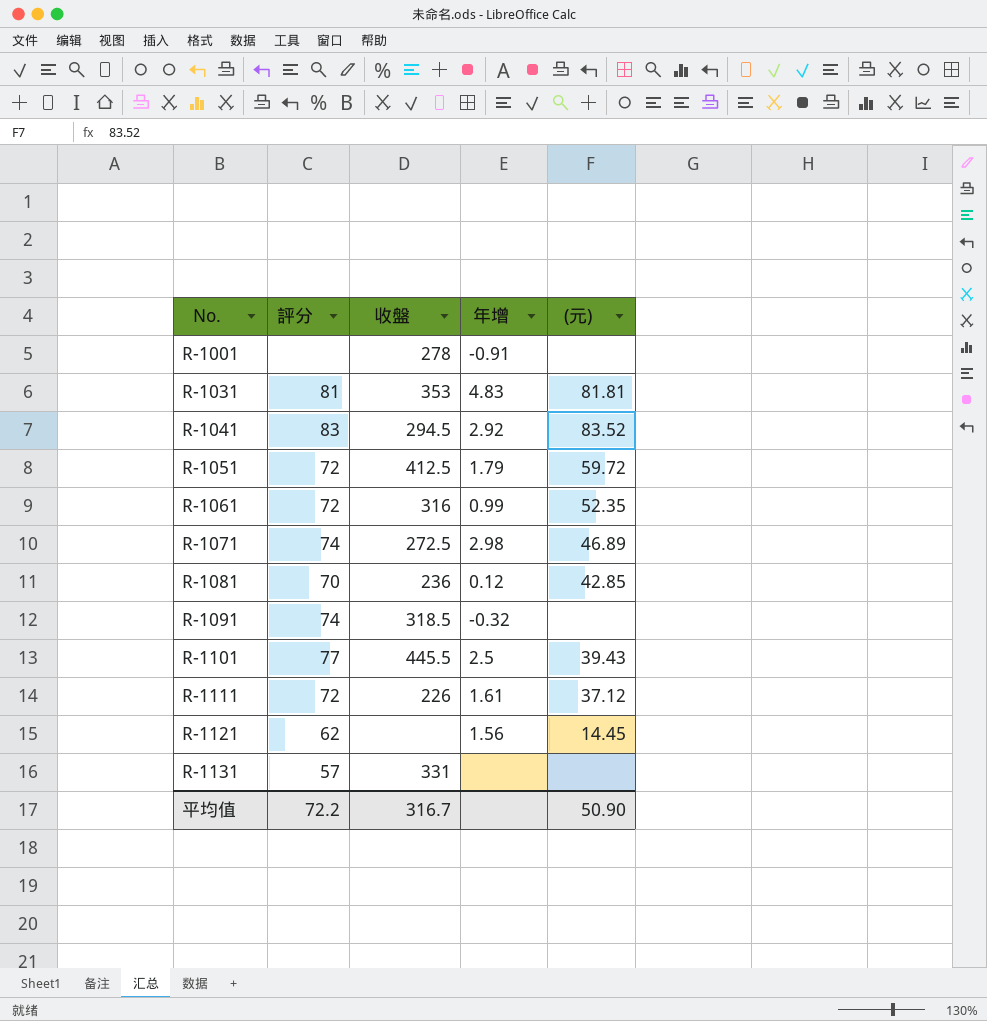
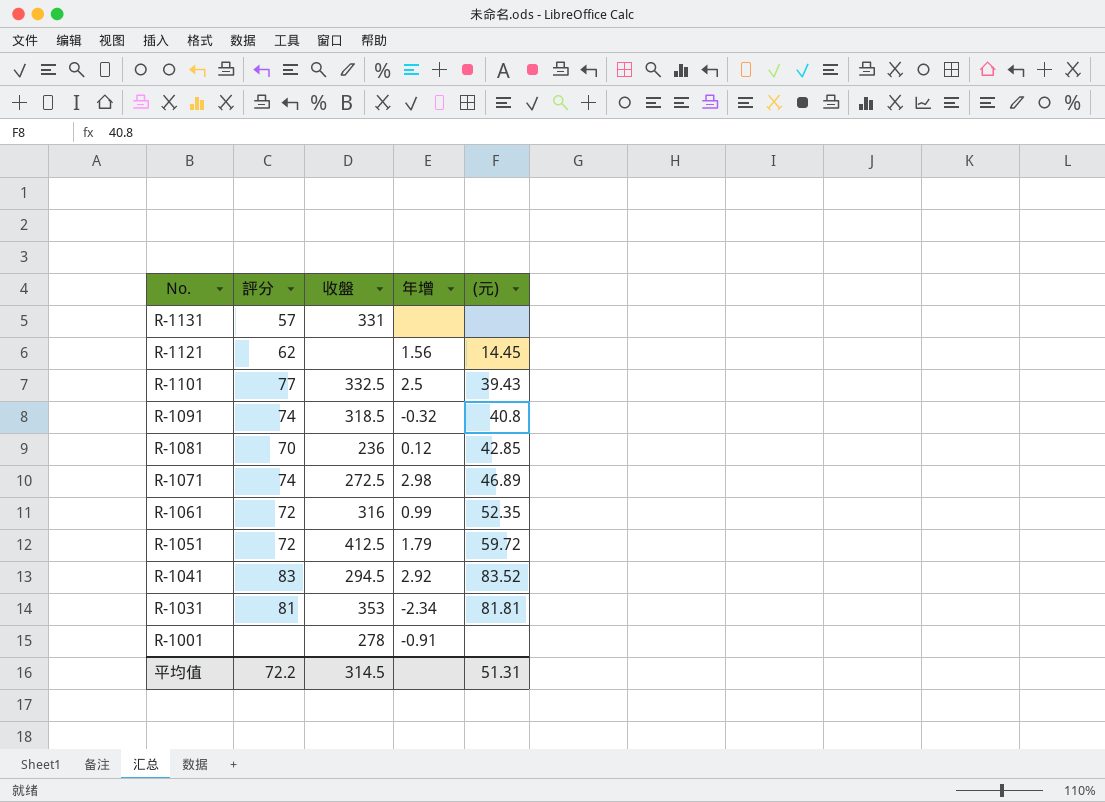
row order: No. ascending -> No. descending
row R-1111: 72 | 226 | 1.61 | 37.12 -> none
R-1101 | 收盤: 445.5 -> 332.5
R-1091 | (元): none -> 40.8
R-1031 | 年增: 4.83 -> -2.34
平均值 | 收盤: 316.7 -> 314.5
平均值 | (元): 50.90 -> 51.31

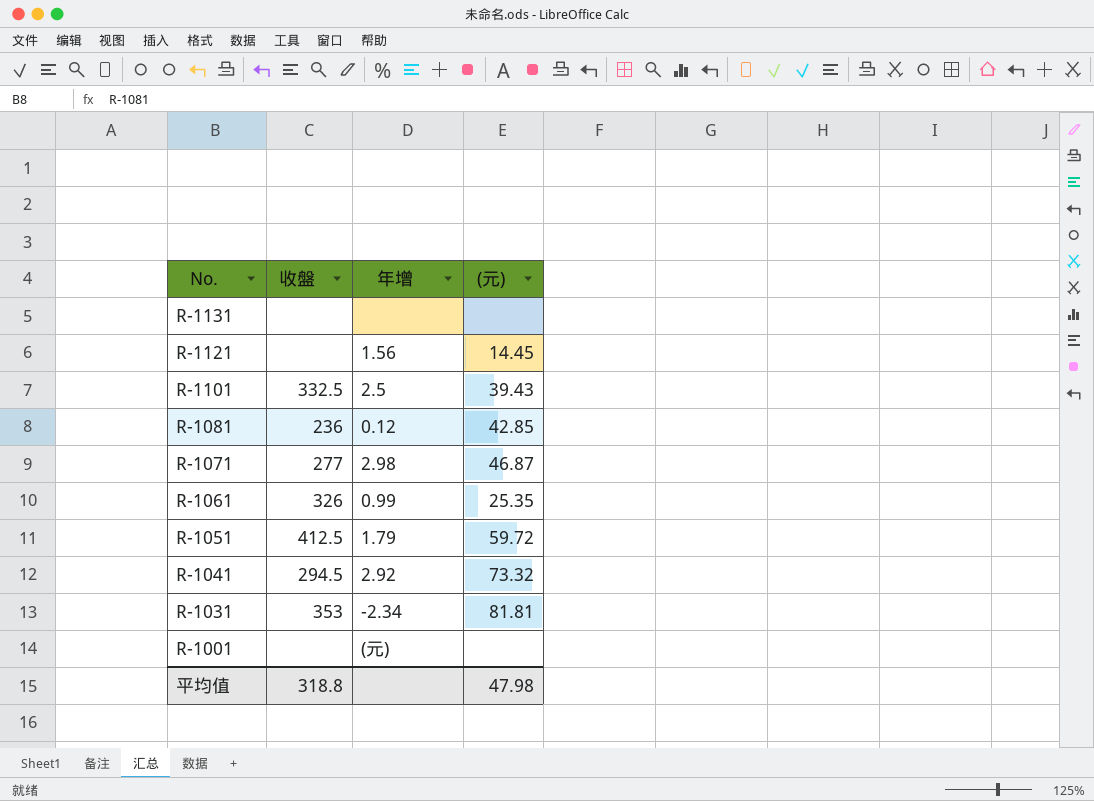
column 評分 | position: 2 -> none
row R-1091: 74 | 318.5 | -0.32 | 40.8 -> none
R-1131 | 收盤: 331 -> none
R-1071 | 收盤: 272.5 -> 277
R-1071 | (元): 46.89 -> 46.87
R-1061 | 收盤: 316 -> 326
R-1061 | (元): 52.35 -> 25.35
R-1041 | (元): 83.52 -> 73.32
R-1001 | 收盤: 278 -> none
R-1001 | 年增: -0.91 -> (元)
平均值 | 收盤: 314.5 -> 318.8
平均值 | (元): 51.31 -> 47.98

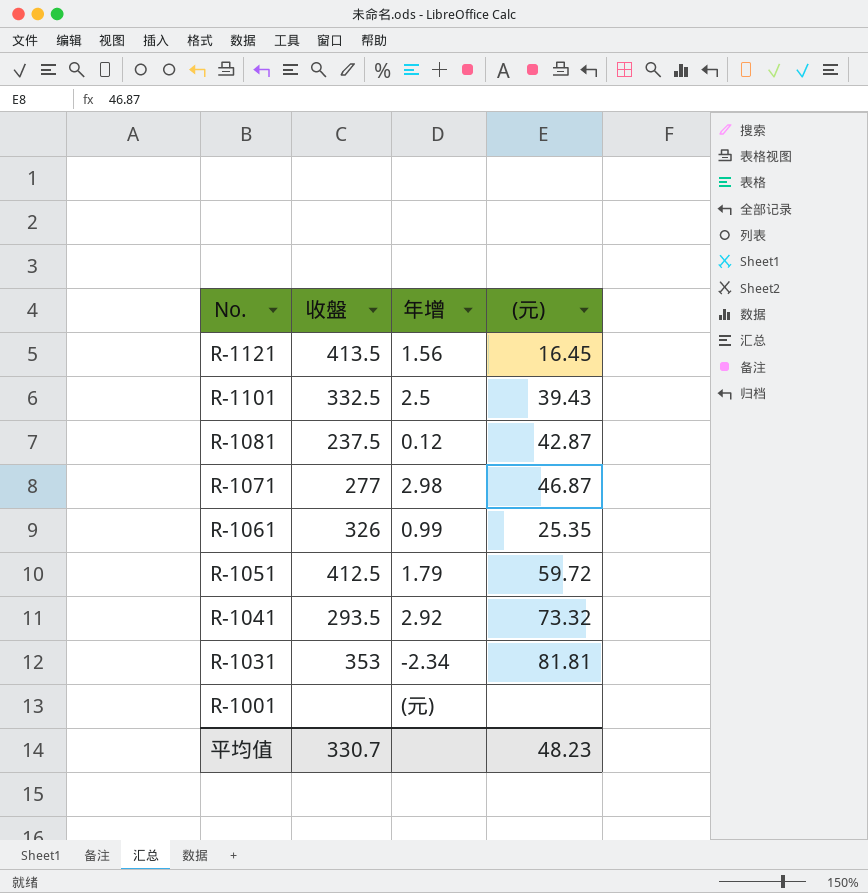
row R-1131: none | none | none -> none
R-1121 | 收盤: none -> 413.5
R-1121 | (元): 14.45 -> 16.45
R-1081 | 收盤: 236 -> 237.5
R-1081 | (元): 42.85 -> 42.87
R-1041 | 收盤: 294.5 -> 293.5
平均值 | 收盤: 318.8 -> 330.7
平均值 | (元): 47.98 -> 48.23

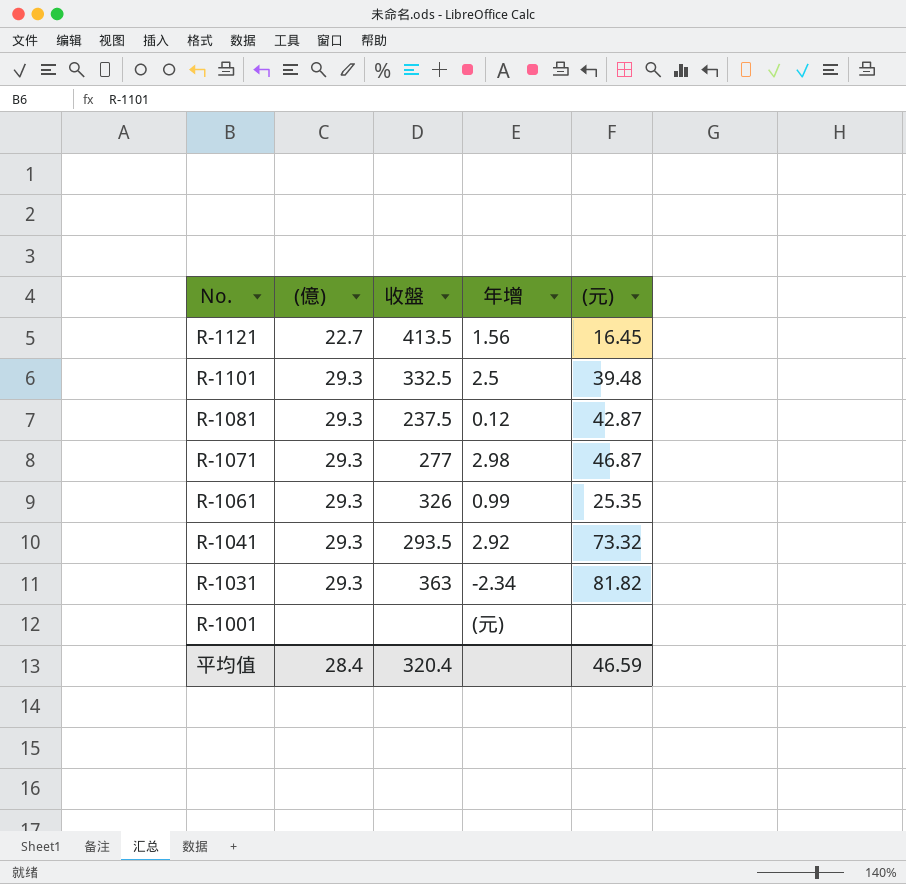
column (億) | position: none -> 2
row R-1051: 412.5 | 1.79 | 59.72 -> none
R-1101 | (元): 39.43 -> 39.48
R-1031 | 收盤: 353 -> 363
R-1031 | (元): 81.81 -> 81.82
平均值 | 收盤: 330.7 -> 320.4
平均值 | (元): 48.23 -> 46.59

